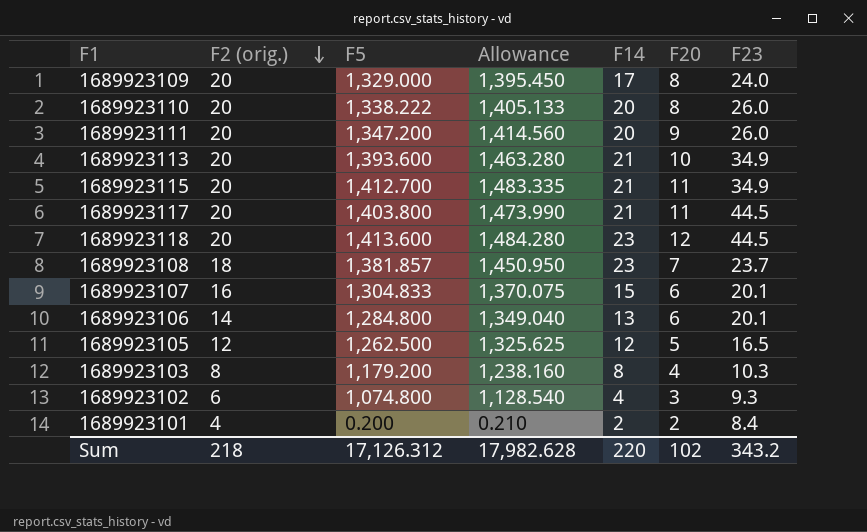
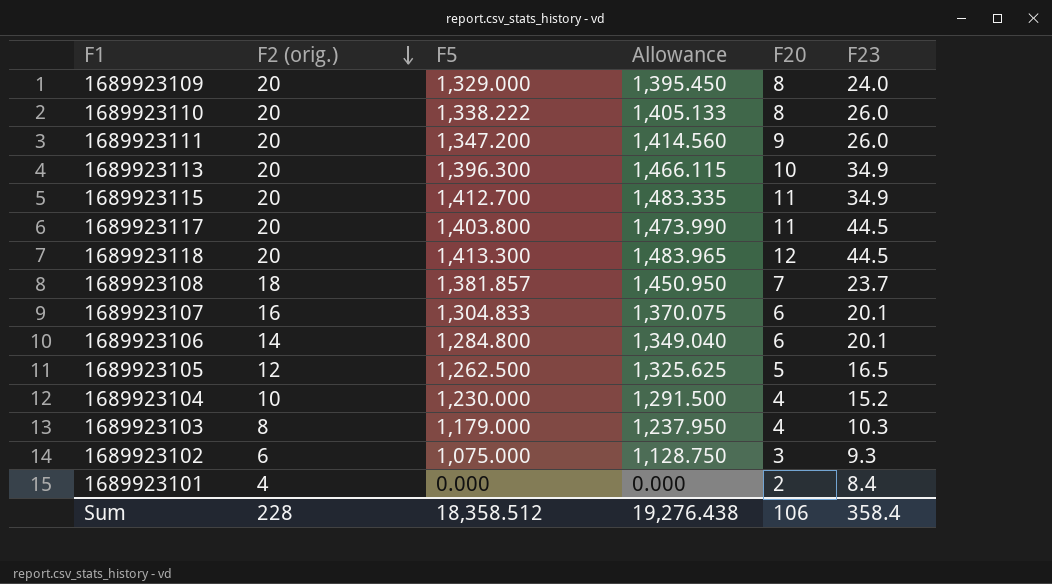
column F14 | position: 5 -> none
1689923113 | F5: 1,393.600 -> 1,396.300
1689923113 | Allowance: 1,463.280 -> 1,466.115
1689923118 | F5: 1,413.600 -> 1,413.300
1689923118 | Allowance: 1,484.280 -> 1,483.965
row 1689923104: none -> 10 | 1,230.000 | 1,291.500 | 4 | 15.2
1689923103 | F5: 1,179.200 -> 1,179.000
1689923103 | Allowance: 1,238.160 -> 1,237.950
1689923102 | F5: 1,074.800 -> 1,075.000
1689923102 | Allowance: 1,128.540 -> 1,128.750
1689923101 | F5: 0.200 -> 0.000
1689923101 | Allowance: 0.210 -> 0.000
Sum | F2 (orig.): 218 -> 228
Sum | F5: 17,126.312 -> 18,358.512
Sum | Allowance: 17,982.628 -> 19,276.438
Sum | F20: 102 -> 106
Sum | F23: 343.2 -> 358.4

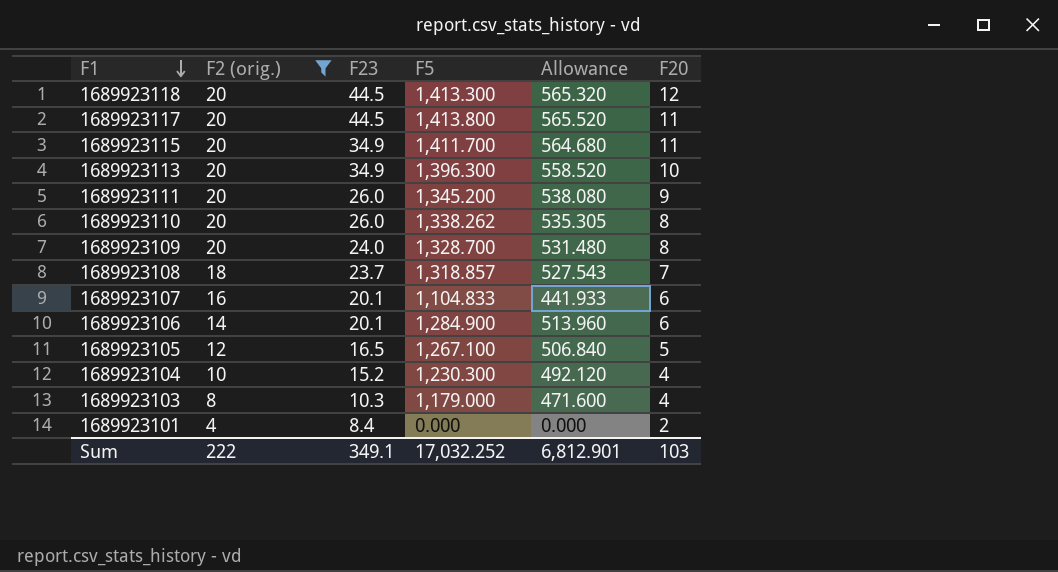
filter: none -> F2 (orig.) != 6
row order: F2 (orig.) descending -> F1 descending
column F23 | position: 6 -> 3
column Allowance | formula: [F5] * 1.05 -> [F5] * 0.4
1689923117 | F5: 1,403.800 -> 1,413.800
1689923115 | F5: 1,412.700 -> 1,411.700
1689923111 | F5: 1,347.200 -> 1,345.200
1689923110 | F5: 1,338.222 -> 1,338.262
1689923109 | F5: 1,329.000 -> 1,328.700
1689923108 | F5: 1,381.857 -> 1,318.857
1689923107 | F5: 1,304.833 -> 1,104.833
1689923106 | F5: 1,284.800 -> 1,284.900
1689923105 | F5: 1,262.500 -> 1,267.100
1689923104 | F5: 1,230.000 -> 1,230.300
Sum | F2 (orig.): 228 -> 222
Sum | F23: 358.4 -> 349.1
Sum | F5: 18,358.512 -> 17,032.252
Sum | Allowance: 19,276.438 -> 6,812.901
Sum | F20: 106 -> 103

